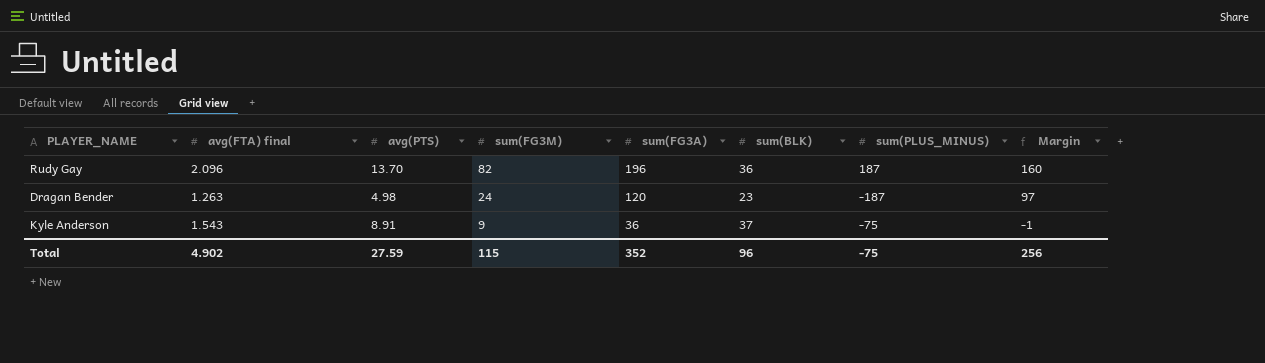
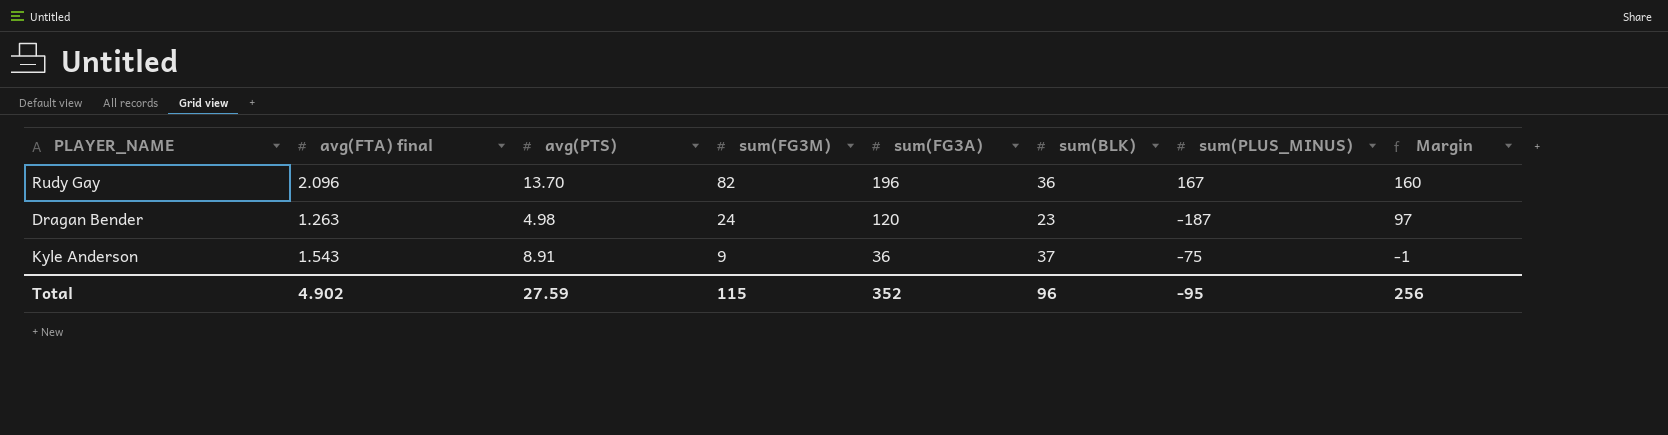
Rudy Gay | sum(PLUS_MINUS): 187 -> 167
Total | sum(PLUS_MINUS): -75 -> -95

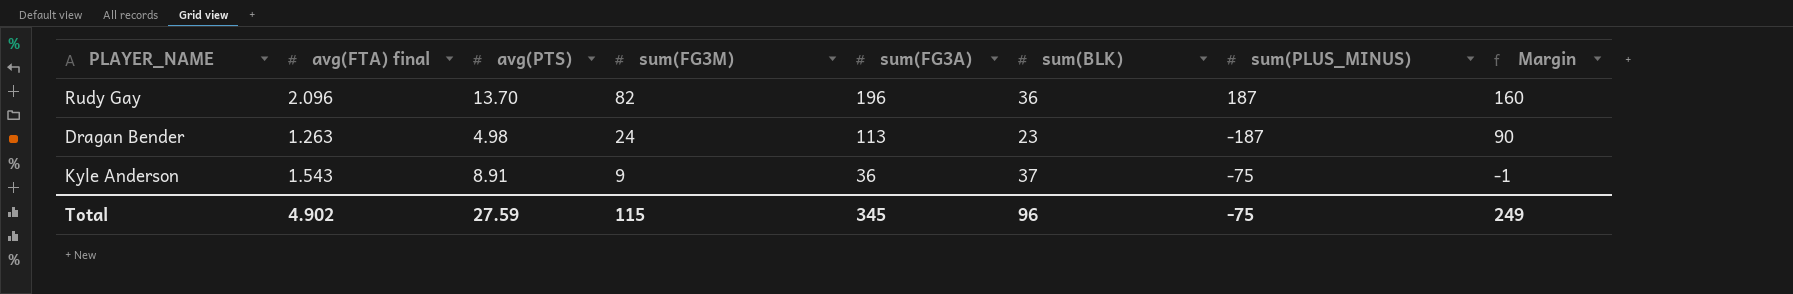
Rudy Gay | sum(PLUS_MINUS): 167 -> 187
Dragan Bender | sum(FG3A): 120 -> 113
Dragan Bender | Margin: 97 -> 90
Total | sum(FG3A): 352 -> 345
Total | sum(PLUS_MINUS): -95 -> -75
Total | Margin: 256 -> 249

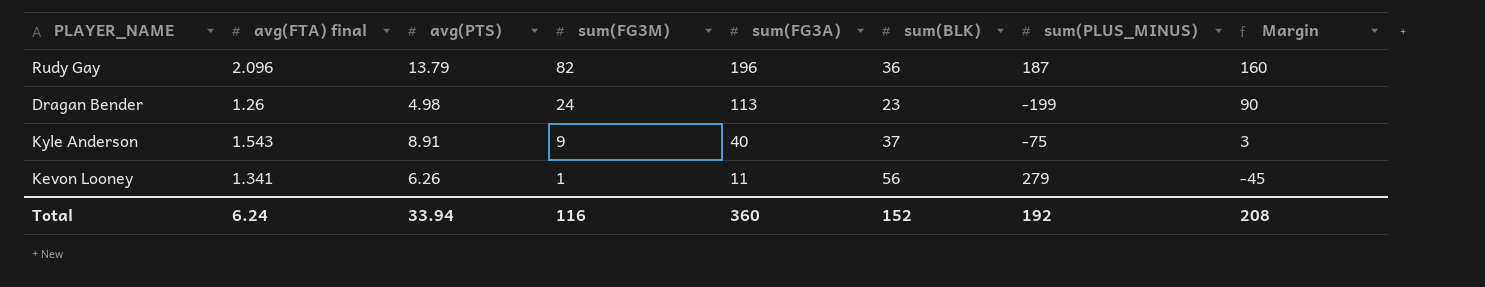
Rudy Gay | avg(PTS): 13.70 -> 13.79
Dragan Bender | avg(FTA) final: 1.263 -> 1.26
Dragan Bender | sum(PLUS_MINUS): -187 -> -199
Kyle Anderson | sum(FG3A): 36 -> 40
Kyle Anderson | Margin: -1 -> 3
row Kevon Looney: none -> 1.341 | 6.26 | 1 | 11 | 56 | 279 | -45
Total | avg(FTA) final: 4.902 -> 6.24
Total | avg(PTS): 27.59 -> 33.94
Total | sum(FG3M): 115 -> 116
Total | sum(FG3A): 345 -> 360
Total | sum(BLK): 96 -> 152
Total | sum(PLUS_MINUS): -75 -> 192
Total | Margin: 249 -> 208

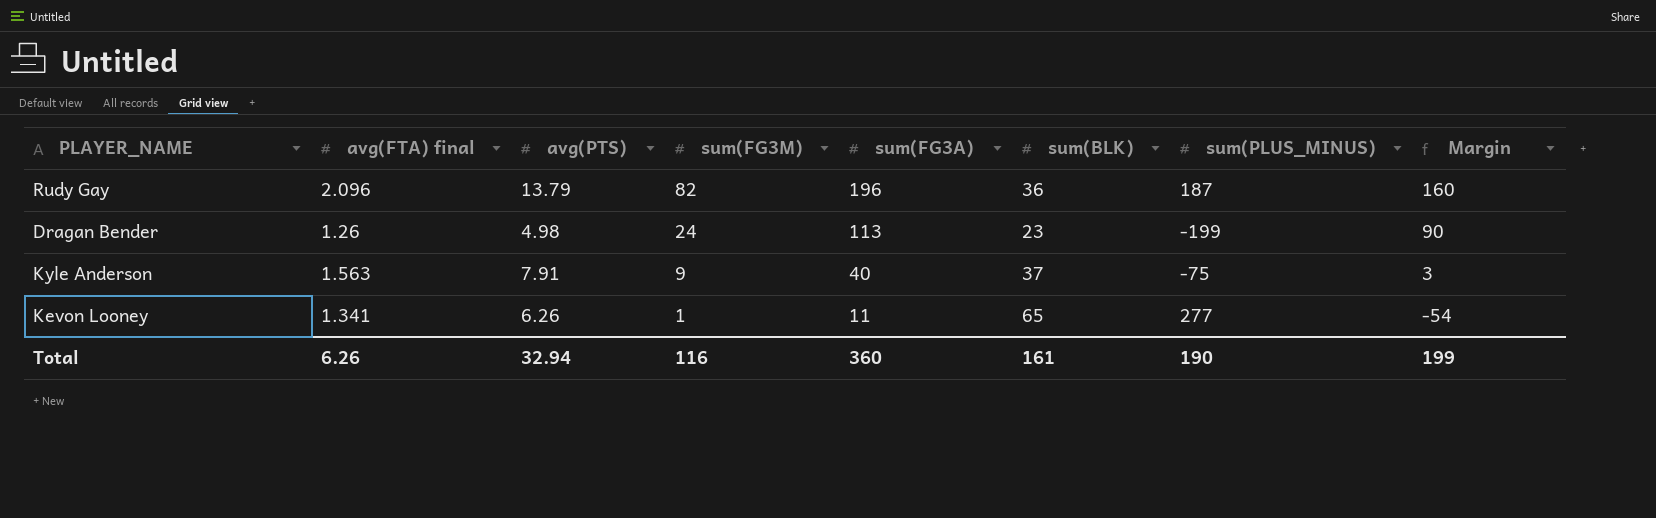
Kyle Anderson | avg(FTA) final: 1.543 -> 1.563
Kyle Anderson | avg(PTS): 8.91 -> 7.91
Kevon Looney | sum(BLK): 56 -> 65
Kevon Looney | sum(PLUS_MINUS): 279 -> 277
Kevon Looney | Margin: -45 -> -54
Total | avg(FTA) final: 6.24 -> 6.26
Total | avg(PTS): 33.94 -> 32.94
Total | sum(BLK): 152 -> 161
Total | sum(PLUS_MINUS): 192 -> 190
Total | Margin: 208 -> 199

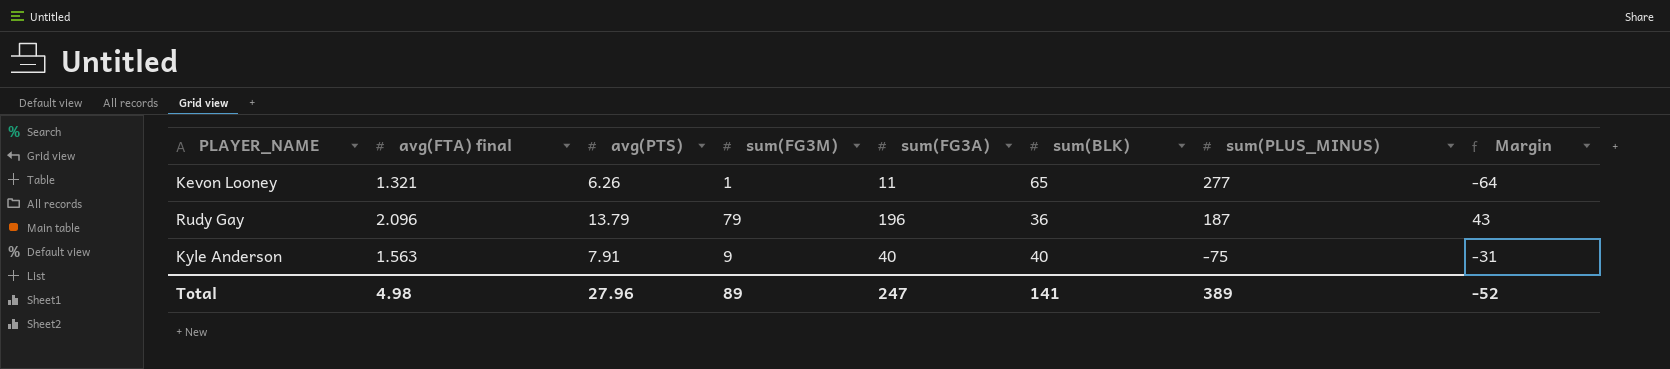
row order: sum(FG3M) descending -> sum(PLUS_MINUS) descending
column Margin | formula: [sum(FG3A)] - [sum(BLK)] -> [sum(FG3M)] - [sum(BLK)]
row Dragan Bender: 1.26 | 4.98 | 24 | 113 | 23 | -199 | 90 -> none
Kevon Looney | avg(FTA) final: 1.341 -> 1.321
Rudy Gay | sum(FG3M): 82 -> 79
Kyle Anderson | sum(BLK): 37 -> 40
Total | avg(FTA) final: 6.26 -> 4.98
Total | avg(PTS): 32.94 -> 27.96
Total | sum(FG3M): 116 -> 89
Total | sum(FG3A): 360 -> 247
Total | sum(BLK): 161 -> 141
Total | sum(PLUS_MINUS): 190 -> 389
Total | Margin: 199 -> -52

